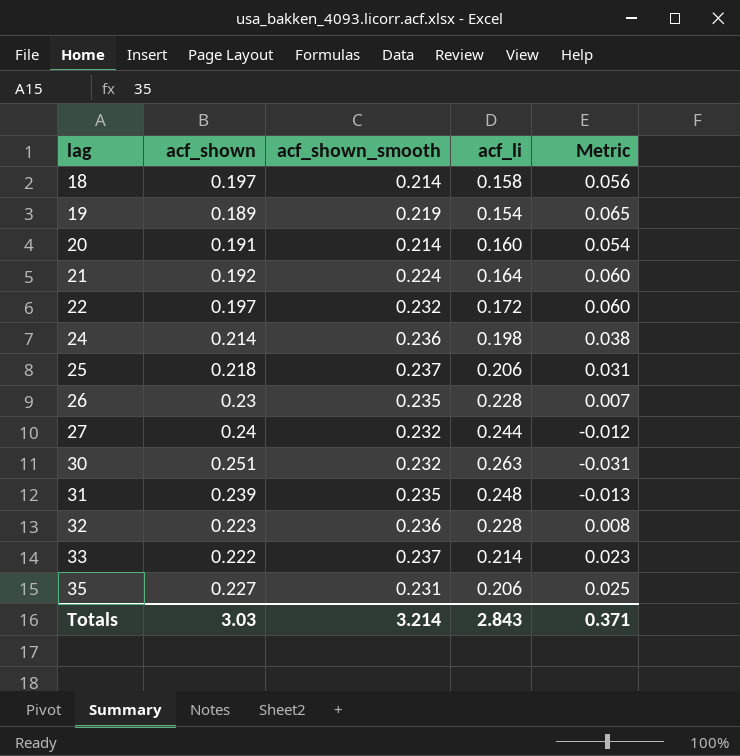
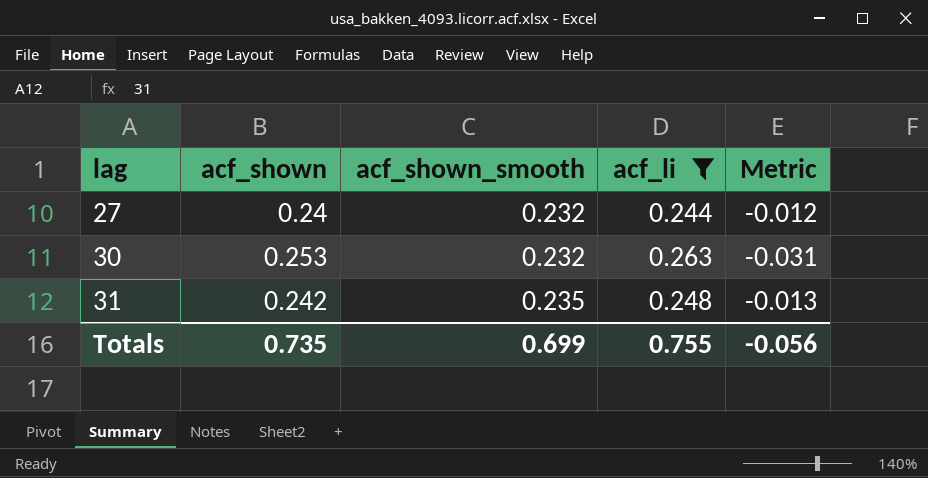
filter: none -> acf_li >= 0.244
30 | acf_shown: 0.251 -> 0.253
31 | acf_shown: 0.239 -> 0.242
Totals | acf_shown: 3.03 -> 0.735
Totals | acf_shown_smooth: 3.214 -> 0.699
Totals | acf_li: 2.843 -> 0.755
Totals | Metric: 0.371 -> -0.056

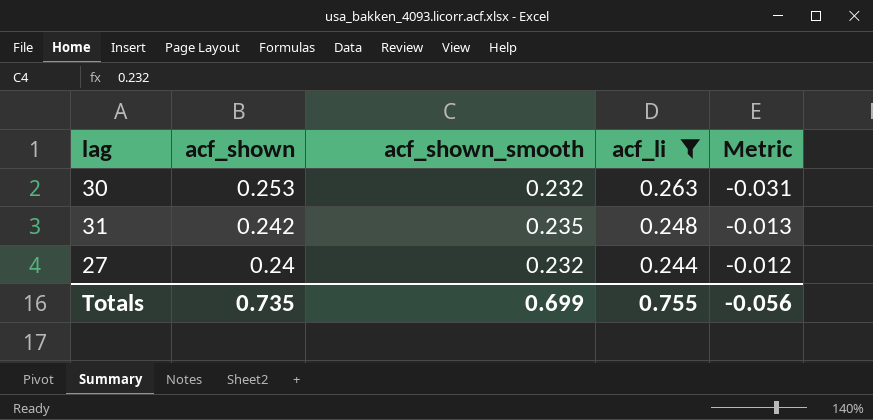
row order: lag ascending -> acf_shown descending

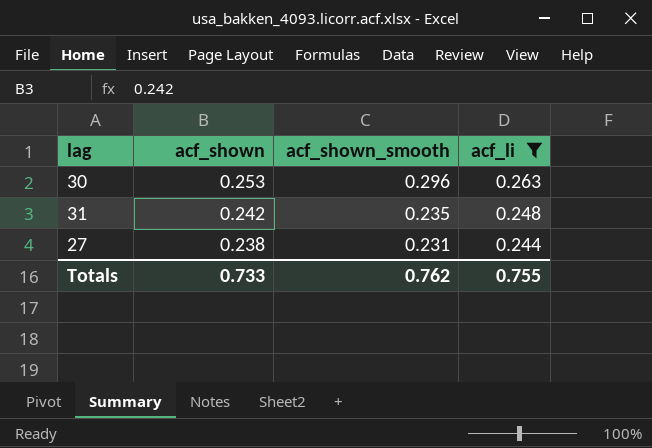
column Metric | formula: [acf_shown_smooth] - [acf_li] -> none
30 | acf_shown_smooth: 0.232 -> 0.296
27 | acf_shown: 0.24 -> 0.238
27 | acf_shown_smooth: 0.232 -> 0.231
Totals | acf_shown: 0.735 -> 0.733
Totals | acf_shown_smooth: 0.699 -> 0.762

